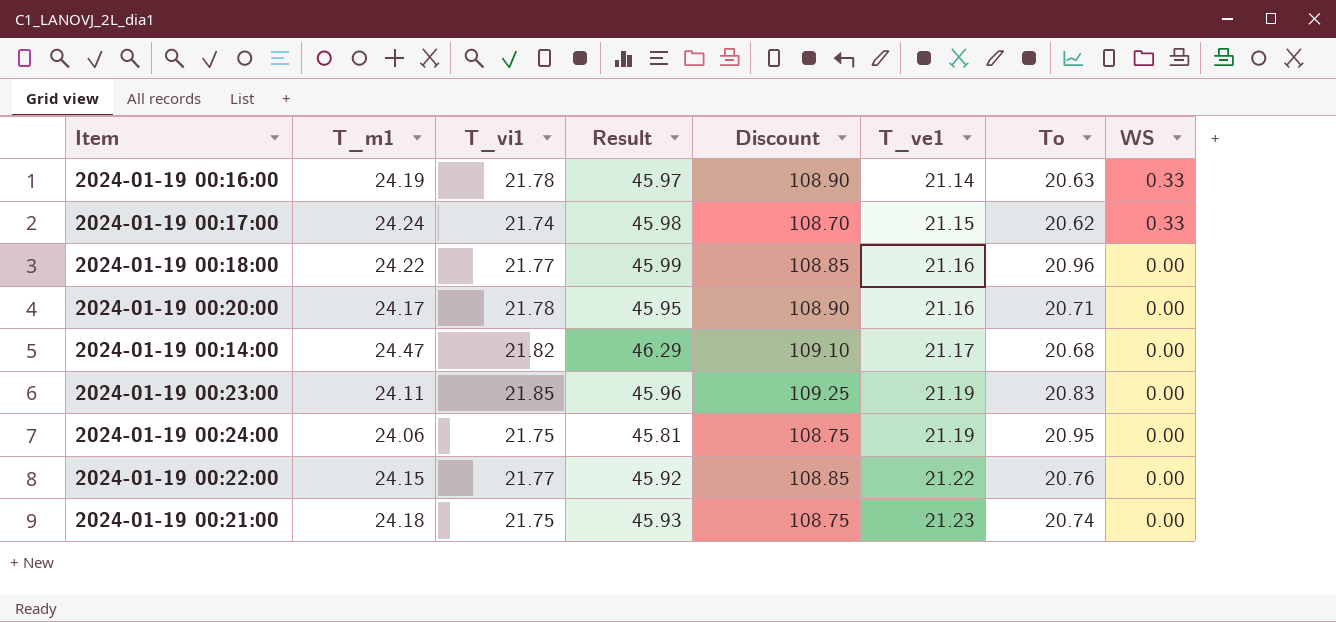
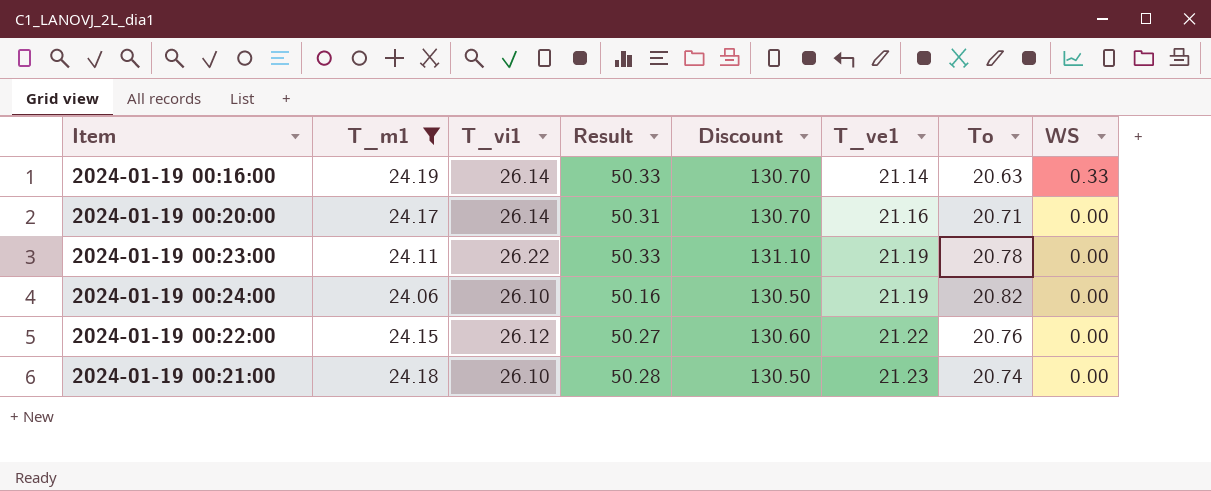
filter: none -> T_m1 <= 24.19
2024-01-19 00:16:00 | T_vi1: 21.78 -> 26.14
2024-01-19 00:16:00 | Result: 45.97 -> 50.33
2024-01-19 00:16:00 | Discount: 108.90 -> 130.70
2024-01-19 00:20:00 | T_vi1: 21.78 -> 26.14
2024-01-19 00:20:00 | Result: 45.95 -> 50.31
2024-01-19 00:20:00 | Discount: 108.90 -> 130.70
2024-01-19 00:23:00 | T_vi1: 21.85 -> 26.22
2024-01-19 00:23:00 | Result: 45.96 -> 50.33
2024-01-19 00:23:00 | Discount: 109.25 -> 131.10
2024-01-19 00:23:00 | To: 20.83 -> 20.78
2024-01-19 00:24:00 | T_vi1: 21.75 -> 26.10
2024-01-19 00:24:00 | Result: 45.81 -> 50.16
2024-01-19 00:24:00 | Discount: 108.75 -> 130.50
2024-01-19 00:24:00 | To: 20.95 -> 20.82
2024-01-19 00:22:00 | T_vi1: 21.77 -> 26.12
2024-01-19 00:22:00 | Result: 45.92 -> 50.27
2024-01-19 00:22:00 | Discount: 108.85 -> 130.60
2024-01-19 00:21:00 | T_vi1: 21.75 -> 26.10
2024-01-19 00:21:00 | Result: 45.93 -> 50.28
2024-01-19 00:21:00 | Discount: 108.75 -> 130.50

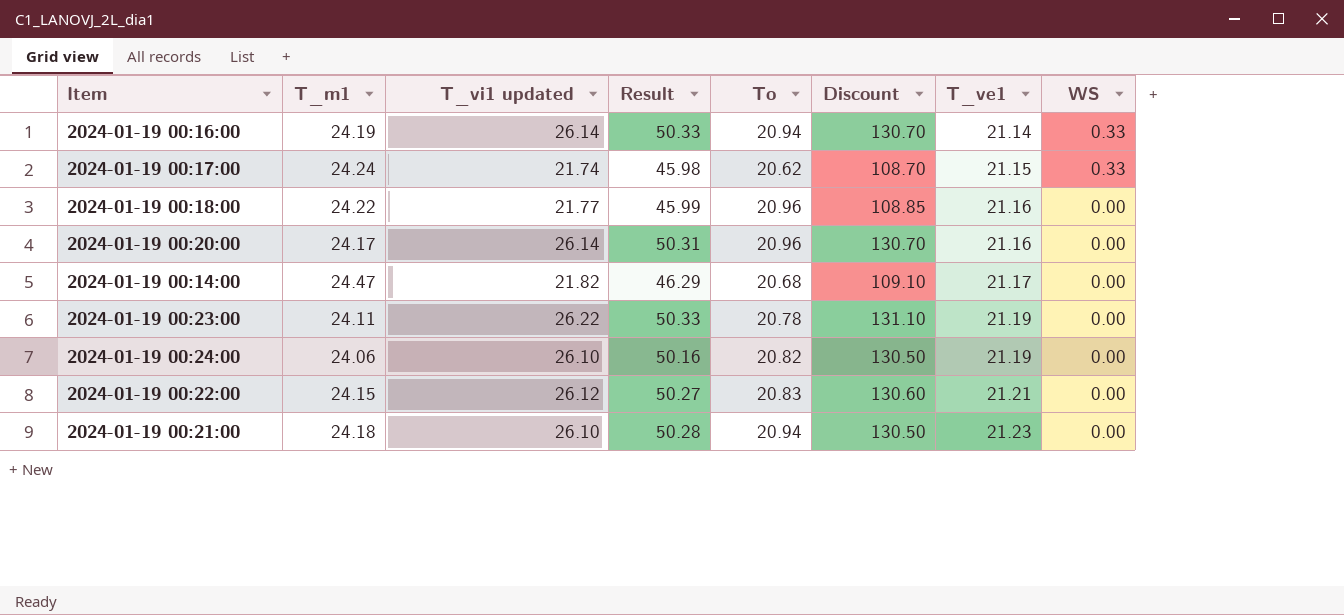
filter: T_m1 <= 24.19 -> none
column name: T_vi1 -> T_vi1 updated
column To | position: 7 -> 5
2024-01-19 00:16:00 | To: 20.63 -> 20.94
2024-01-19 00:20:00 | To: 20.71 -> 20.96
2024-01-19 00:22:00 | To: 20.76 -> 20.83
2024-01-19 00:22:00 | T_ve1: 21.22 -> 21.21
2024-01-19 00:21:00 | To: 20.74 -> 20.94

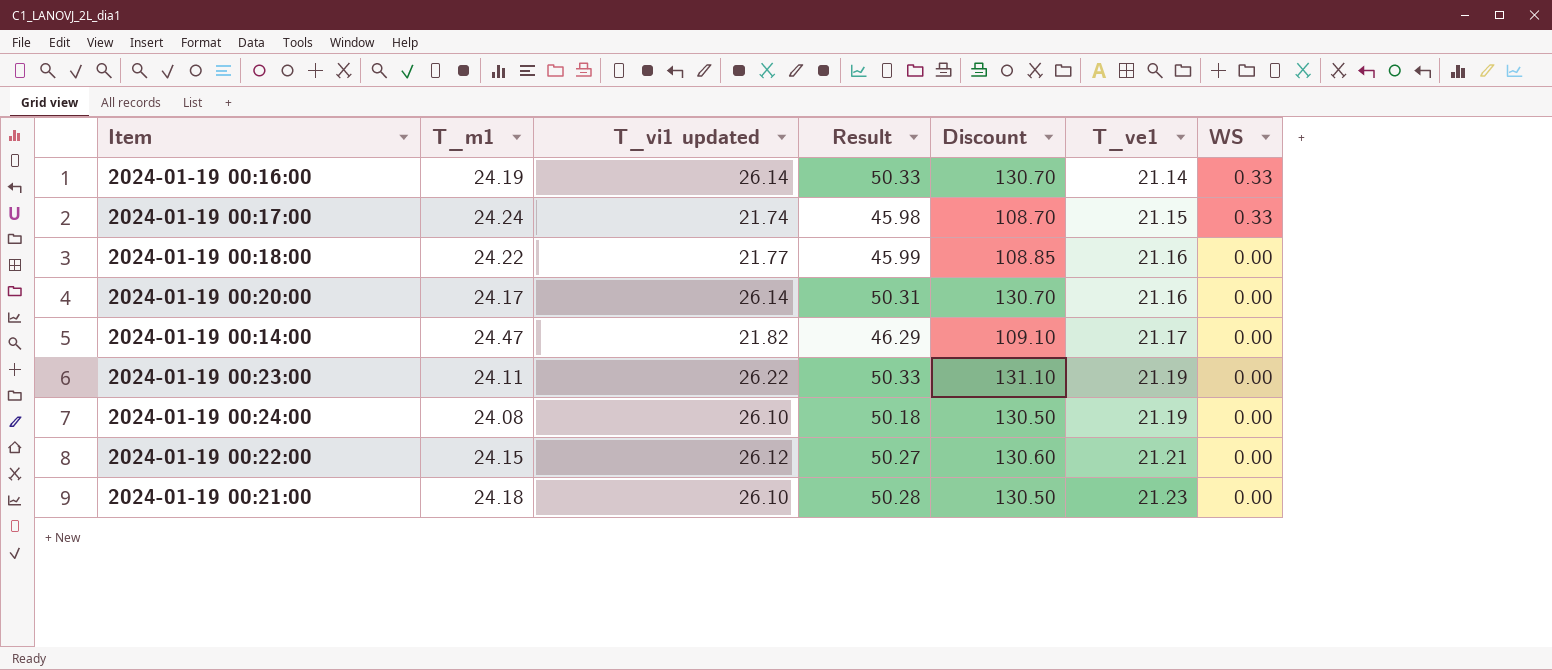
column To | position: 5 -> none
2024-01-19 00:24:00 | T_m1: 24.06 -> 24.08
2024-01-19 00:24:00 | Result: 50.16 -> 50.18

